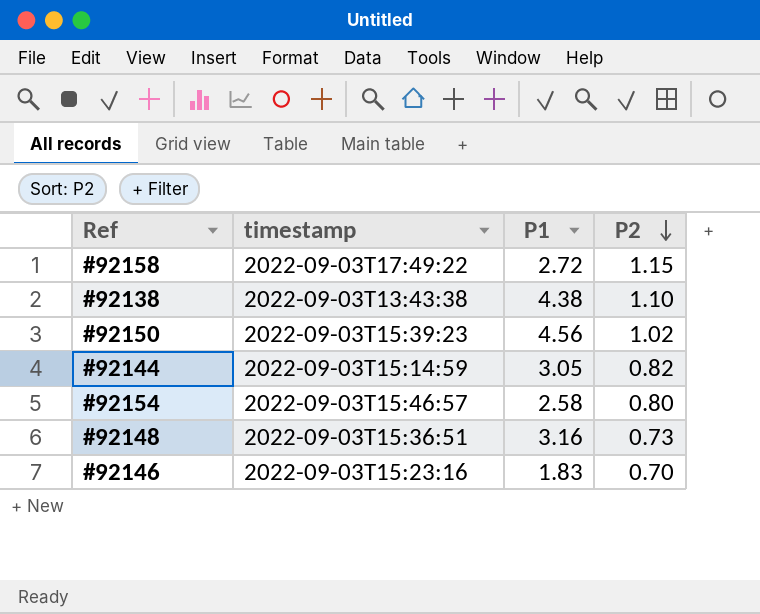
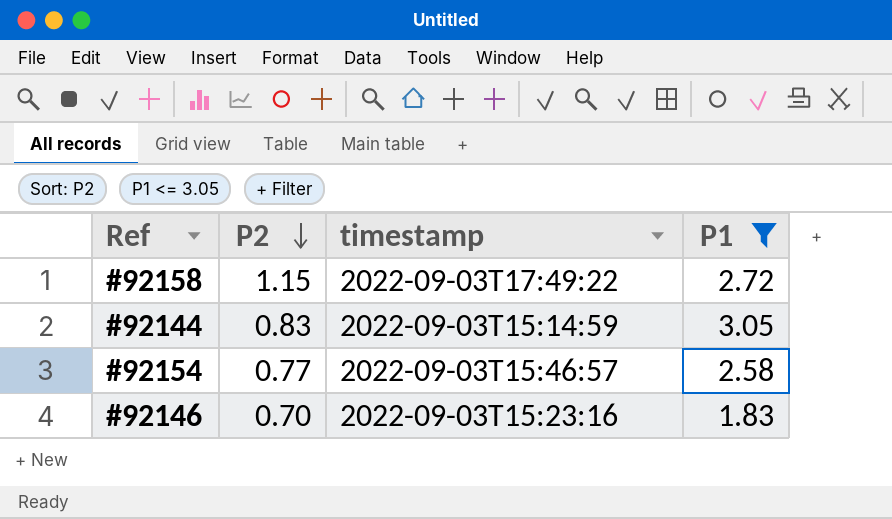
filter: none -> P1 <= 3.05
column P2 | position: 4 -> 2
#92144 | P2: 0.82 -> 0.83
#92154 | P2: 0.80 -> 0.77

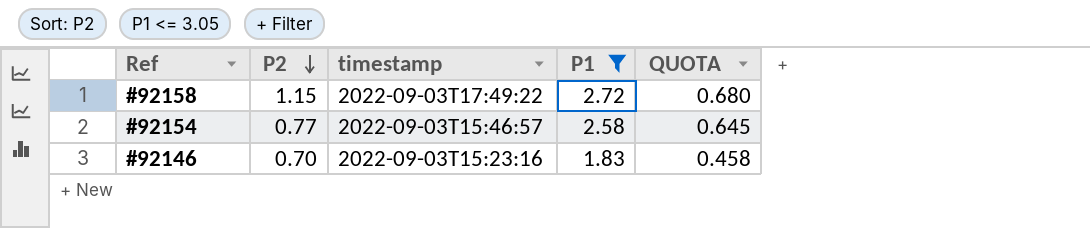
column QUOTA | formula: none -> [P1] * 0.25
row #92144: 0.83 | 2022-09-03T15:14:59 | 3.05 -> none

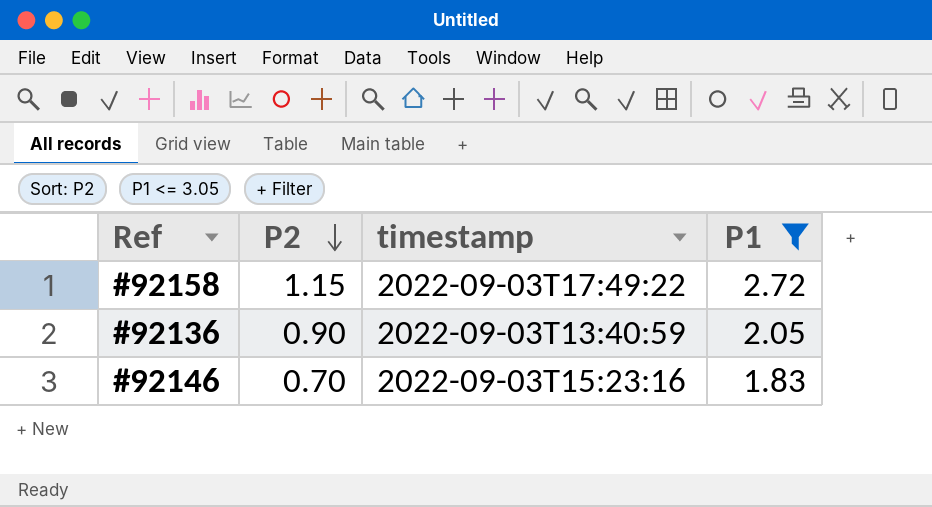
column QUOTA | formula: [P1] * 0.25 -> none
row #92154: 0.77 | 2022-09-03T15:46:57 | 2.58 | 0.645 -> none
row #92136: none -> 0.90 | 2022-09-03T13:40:59 | 2.05

